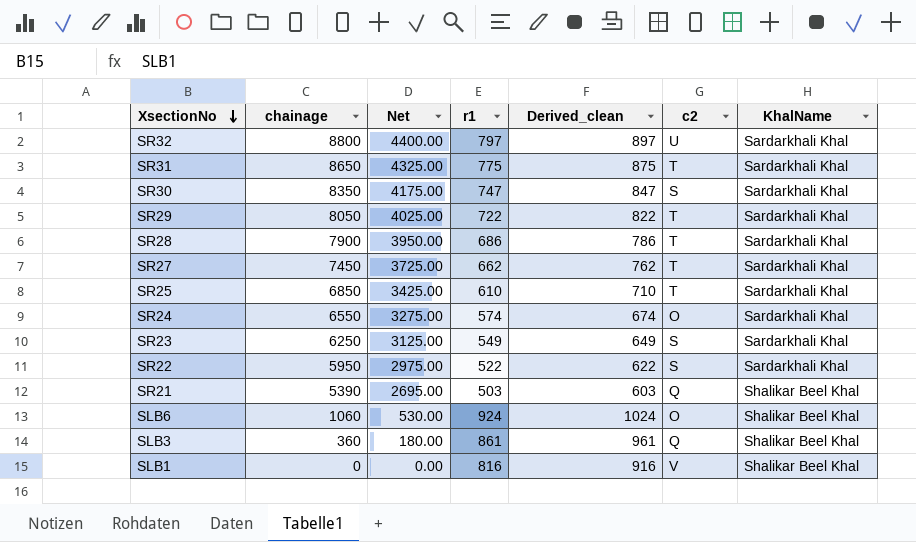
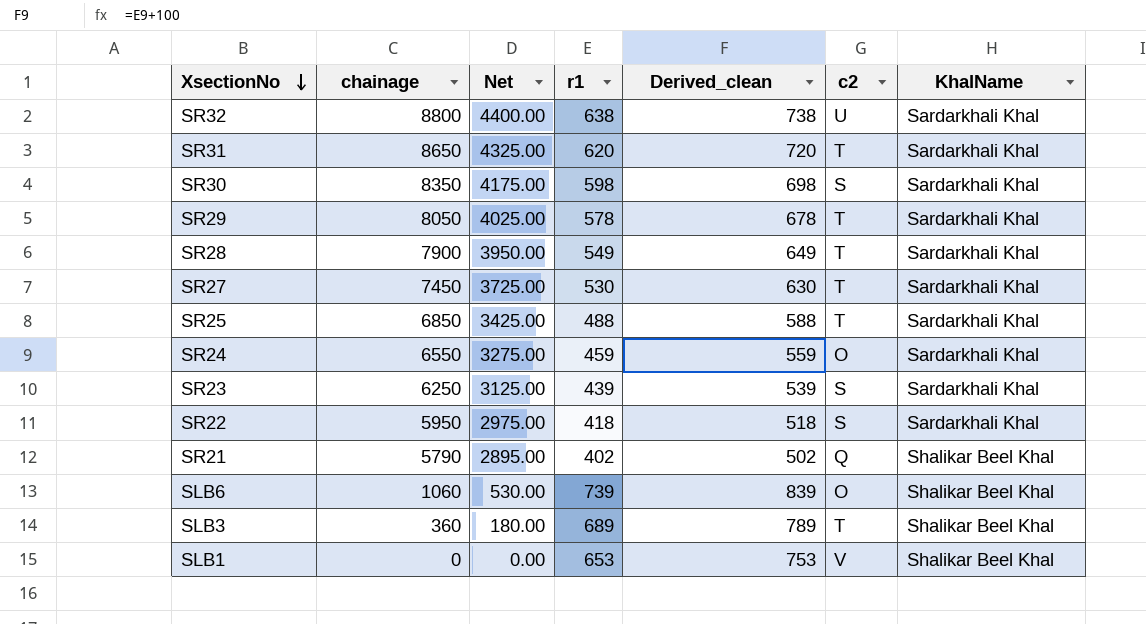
SR32 | r1: 797 -> 638
SR32 | Derived_clean: 897 -> 738
SR31 | r1: 775 -> 620
SR31 | Derived_clean: 875 -> 720
SR30 | r1: 747 -> 598
SR30 | Derived_clean: 847 -> 698
SR29 | r1: 722 -> 578
SR29 | Derived_clean: 822 -> 678
SR28 | r1: 686 -> 549
SR28 | Derived_clean: 786 -> 649
SR27 | r1: 662 -> 530
SR27 | Derived_clean: 762 -> 630
SR25 | r1: 610 -> 488
SR25 | Derived_clean: 710 -> 588
SR24 | r1: 574 -> 459
SR24 | Derived_clean: 674 -> 559
SR23 | r1: 549 -> 439
SR23 | Derived_clean: 649 -> 539
SR22 | r1: 522 -> 418
SR22 | Derived_clean: 622 -> 518
SR21 | chainage: 5390 -> 5790
SR21 | Net: 2695.00 -> 2895.00
SR21 | r1: 503 -> 402
SR21 | Derived_clean: 603 -> 502
SLB6 | r1: 924 -> 739
SLB6 | Derived_clean: 1024 -> 839
SLB3 | r1: 861 -> 689
SLB3 | Derived_clean: 961 -> 789
SLB3 | c2: Q -> T
SLB1 | r1: 816 -> 653
SLB1 | Derived_clean: 916 -> 753

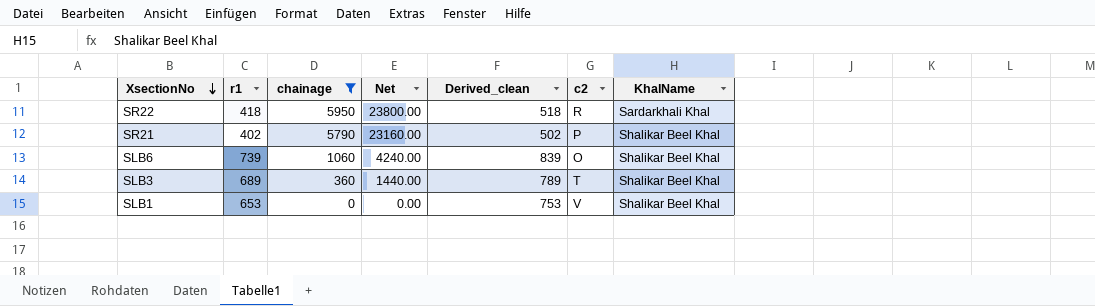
filter: none -> chainage <= 5950
column r1 | position: 4 -> 2
column Net | formula: [chainage] * 0.5 -> [chainage] * 4
SR22 | c2: S -> R
SR21 | c2: Q -> P

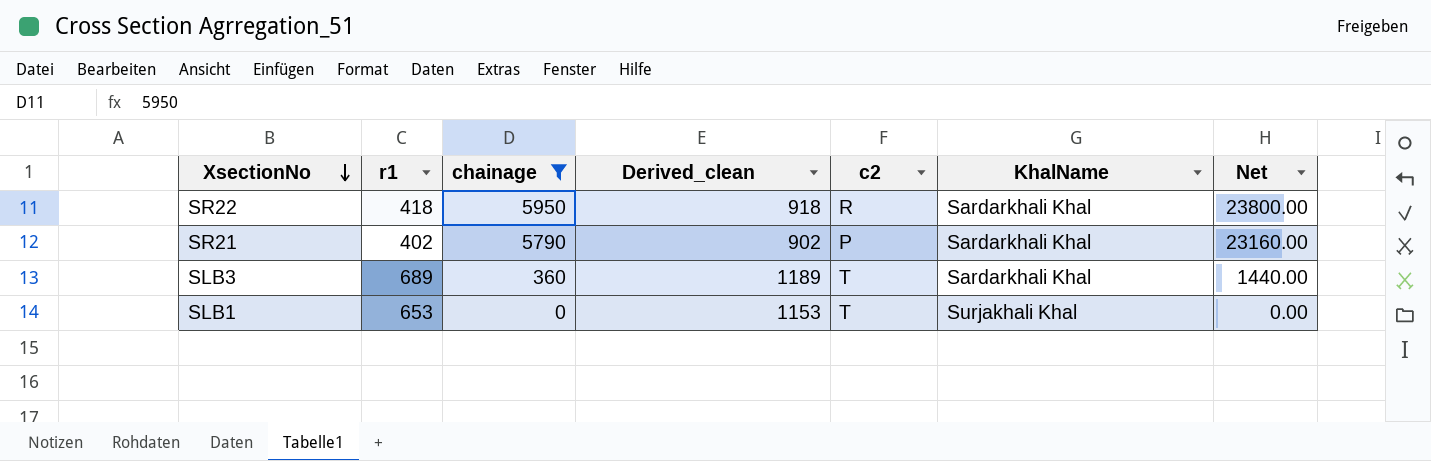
column Derived_clean | formula: [r1] + 100 -> [r1] + 500
column Net | position: 4 -> 7
row SLB6: 739 | 1060 | 4240.00 | 839 | O | Shalikar Beel Khal -> none
SR21 | KhalName: Shalikar Beel Khal -> Sardarkhali Khal
SLB3 | KhalName: Shalikar Beel Khal -> Sardarkhali Khal
SLB1 | c2: V -> T
SLB1 | KhalName: Shalikar Beel Khal -> Surjakhali Khal

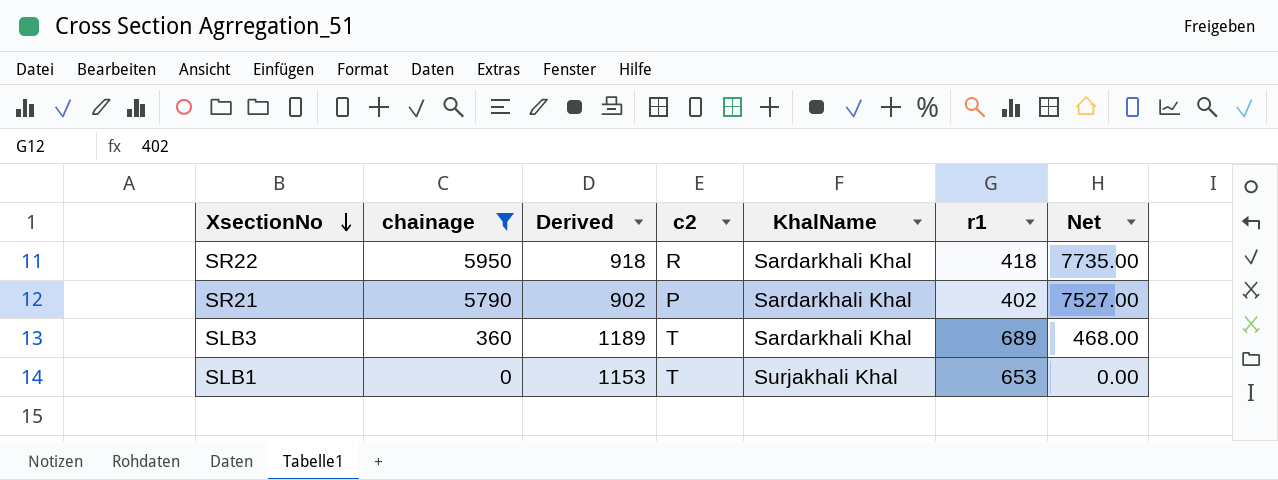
column name: Derived_clean -> Derived
column r1 | position: 2 -> 6
column Net | formula: [chainage] * 4 -> [chainage] * 1.3

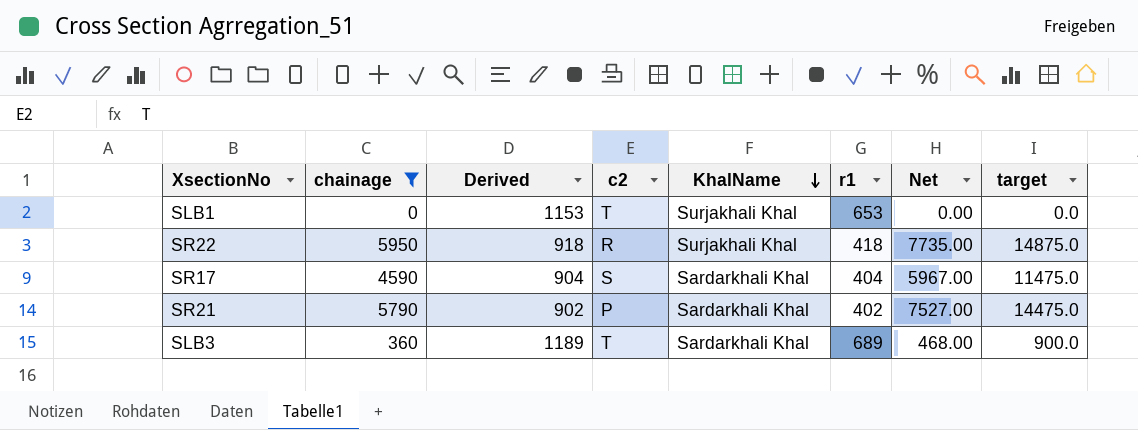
row order: XsectionNo descending -> KhalName descending
column target | formula: none -> [chainage] * 2.5
SR22 | KhalName: Sardarkhali Khal -> Surjakhali Khal
row SR17: none -> 4590 | 904 | S | Sardarkhali Khal | 404 | 5967.00 | 11475.0

